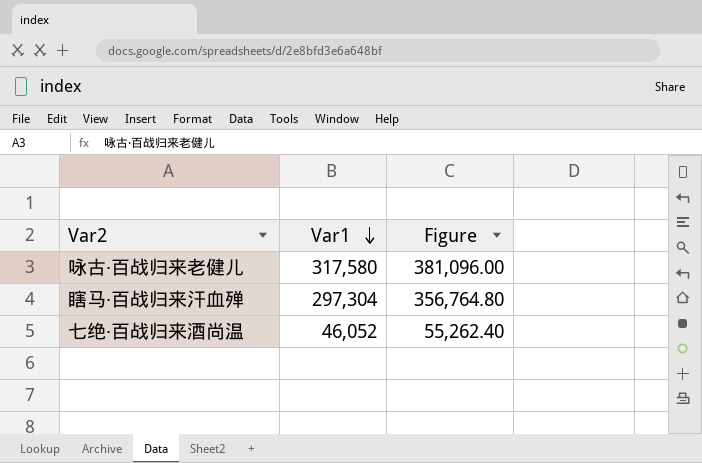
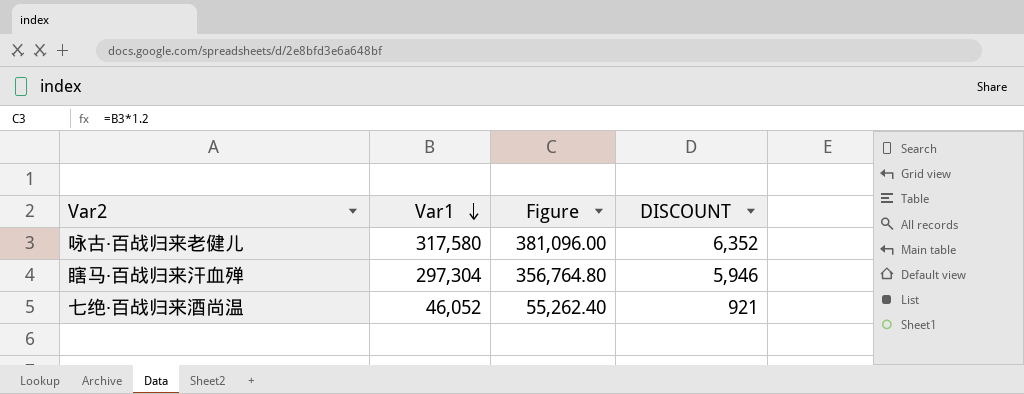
column DISCOUNT | formula: none -> [Var1] * 0.02

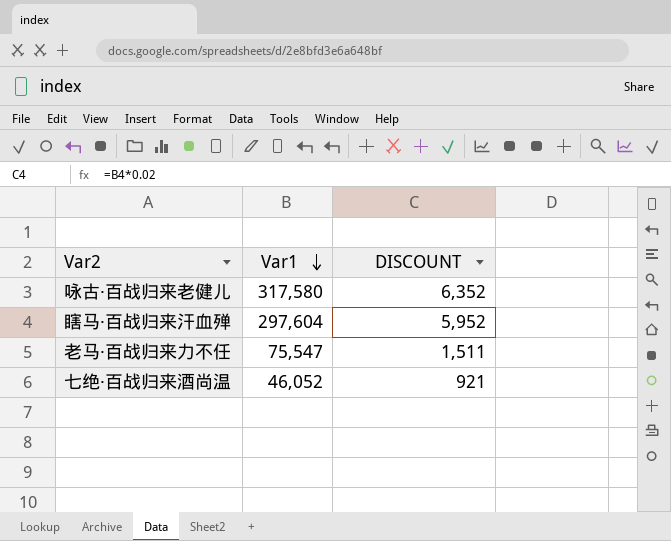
column Figure | formula: [Var1] * 1.2 -> none
瞎马·百战归来汗血殚 | Var1: 297,304 -> 297,604
瞎马·百战归来汗血殚 | DISCOUNT: 5,946 -> 5,952
row 老马·百战归来力不任: none -> 75,547 | 1,511

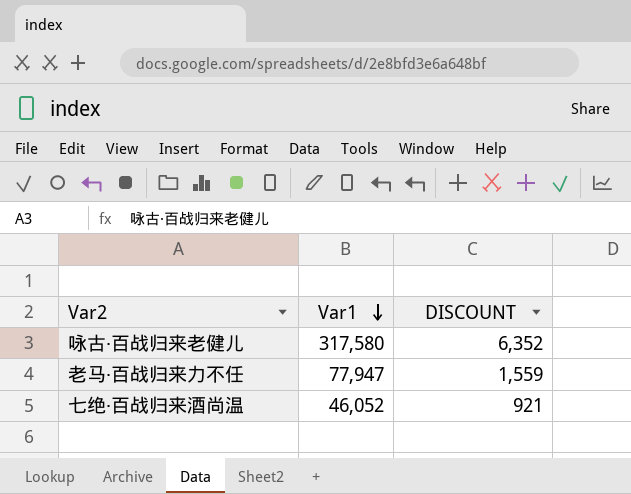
row 瞎马·百战归来汗血殚: 297,604 | 5,952 -> none
老马·百战归来力不任 | Var1: 75,547 -> 77,947
老马·百战归来力不任 | DISCOUNT: 1,511 -> 1,559

